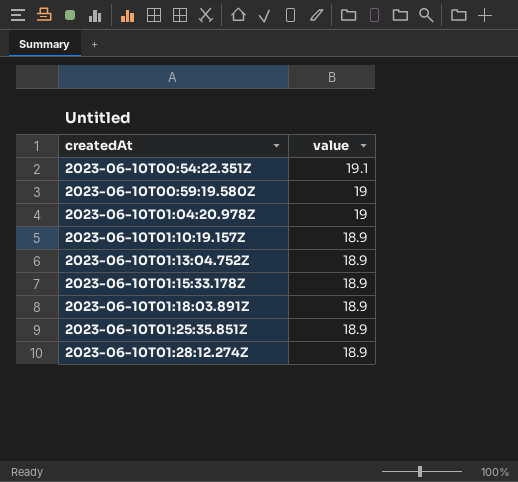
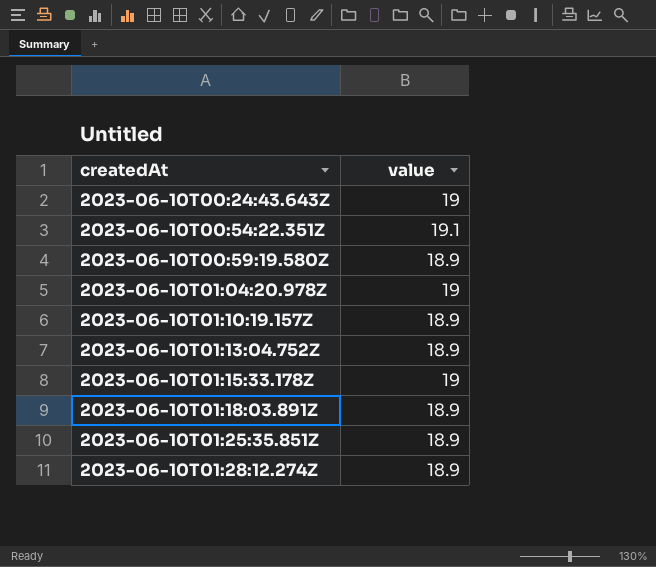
row 2023-06-10T00:24:43.643Z: none -> 19
2023-06-10T00:59:19.580Z | value: 19 -> 18.9
2023-06-10T01:15:33.178Z | value: 18.9 -> 19

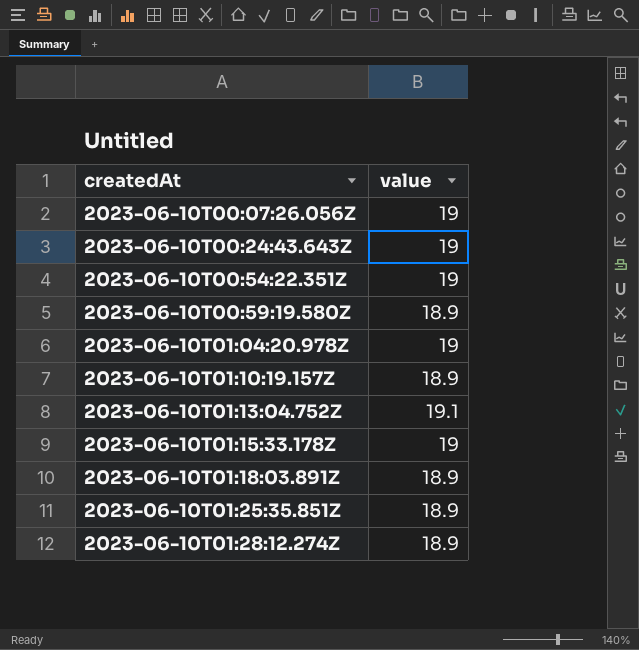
row 2023-06-10T00:07:26.056Z: none -> 19
2023-06-10T00:54:22.351Z | value: 19.1 -> 19
2023-06-10T01:13:04.752Z | value: 18.9 -> 19.1

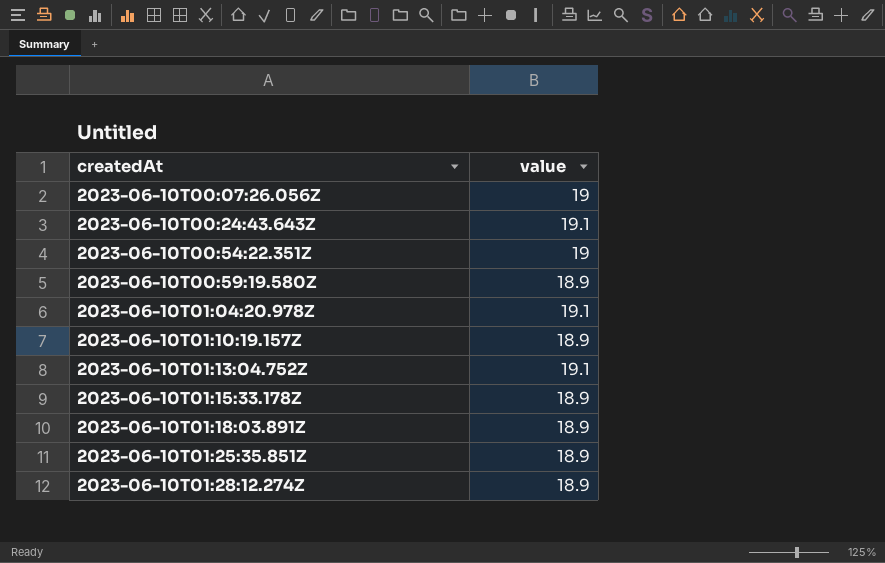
2023-06-10T00:24:43.643Z | value: 19 -> 19.1
2023-06-10T01:04:20.978Z | value: 19 -> 19.1
2023-06-10T01:15:33.178Z | value: 19 -> 18.9

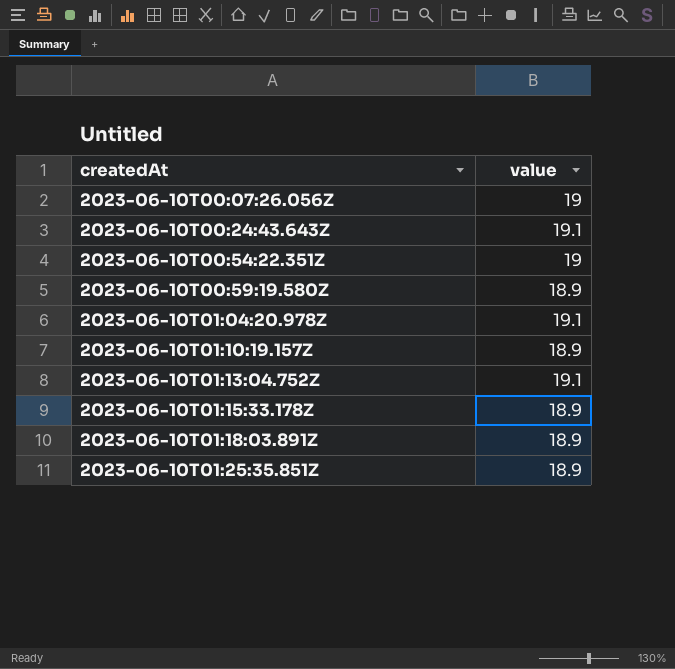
row 2023-06-10T01:28:12.274Z: 18.9 -> none

